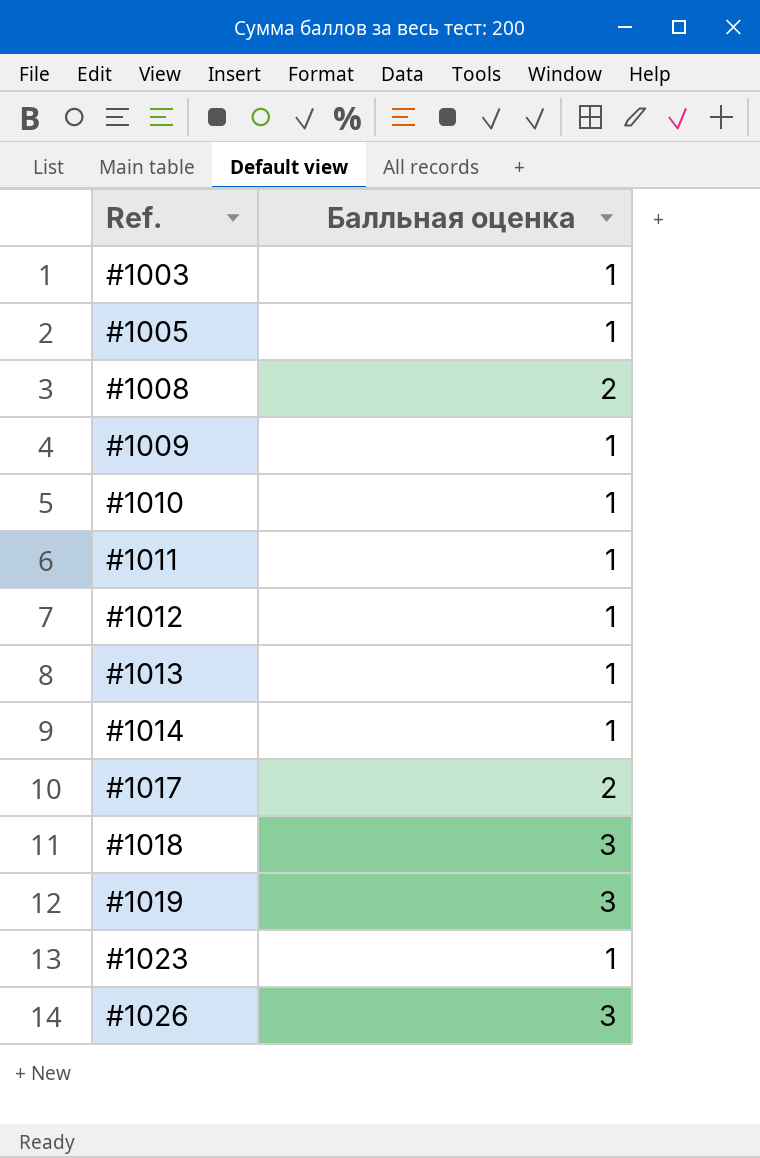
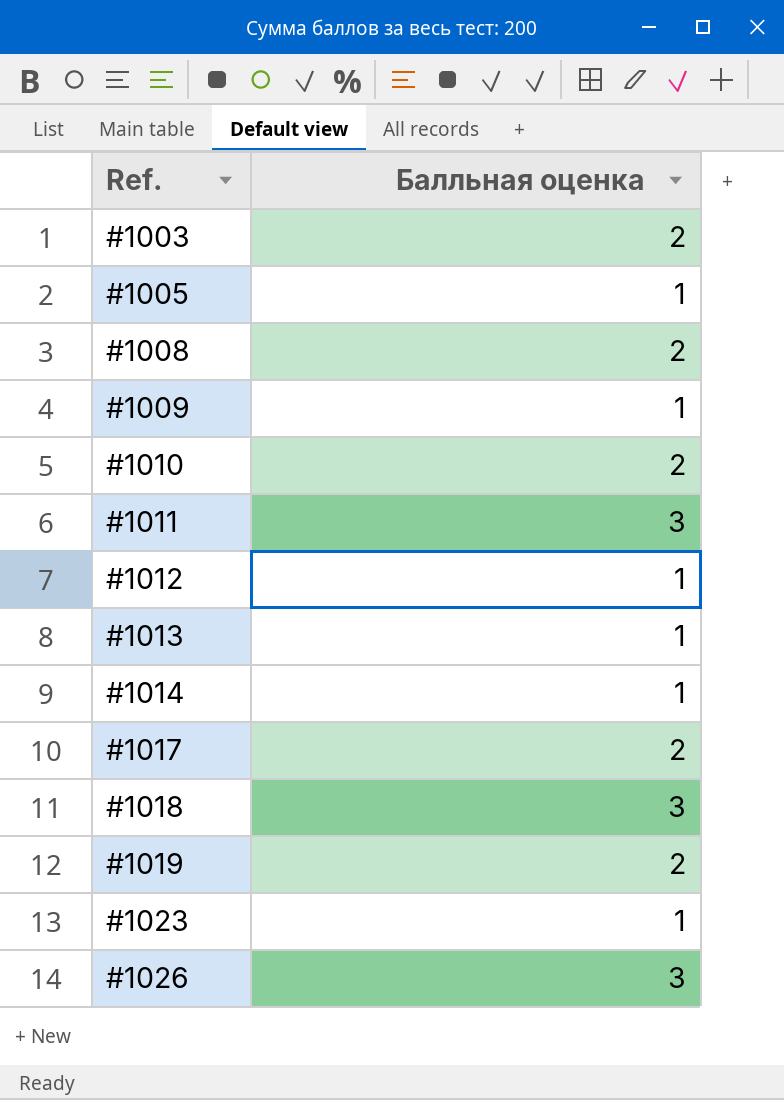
#1003 | Балльная оценка: 1 -> 2
#1010 | Балльная оценка: 1 -> 2
#1011 | Балльная оценка: 1 -> 3
#1019 | Балльная оценка: 3 -> 2

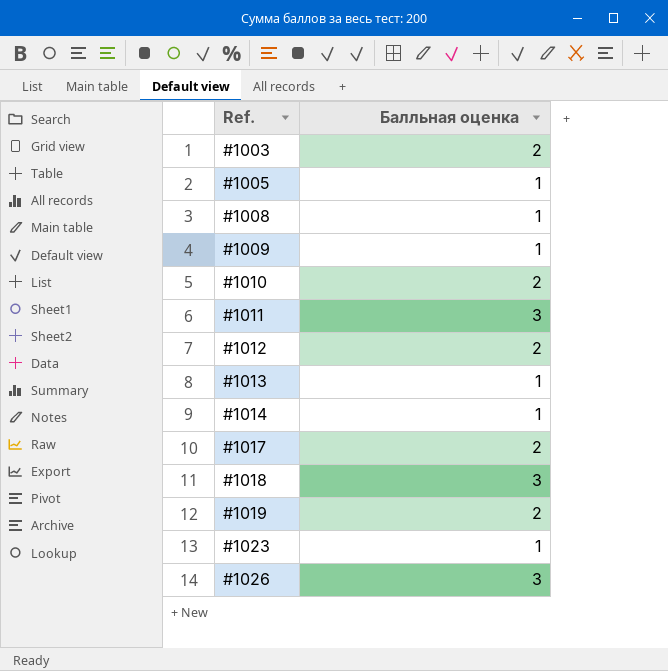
#1008 | Балльная оценка: 2 -> 1
#1012 | Балльная оценка: 1 -> 2

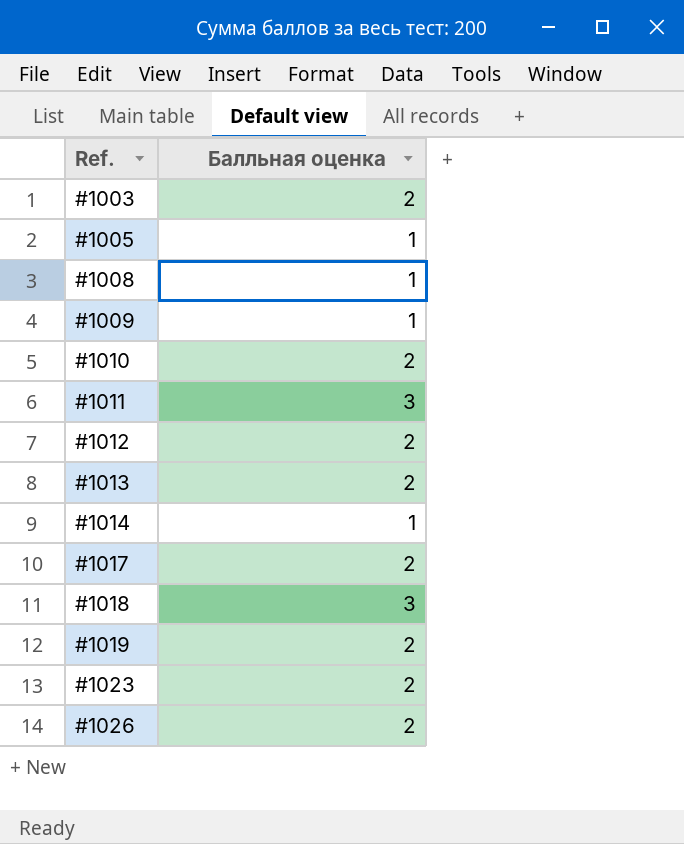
#1013 | Балльная оценка: 1 -> 2
#1023 | Балльная оценка: 1 -> 2
#1026 | Балльная оценка: 3 -> 2

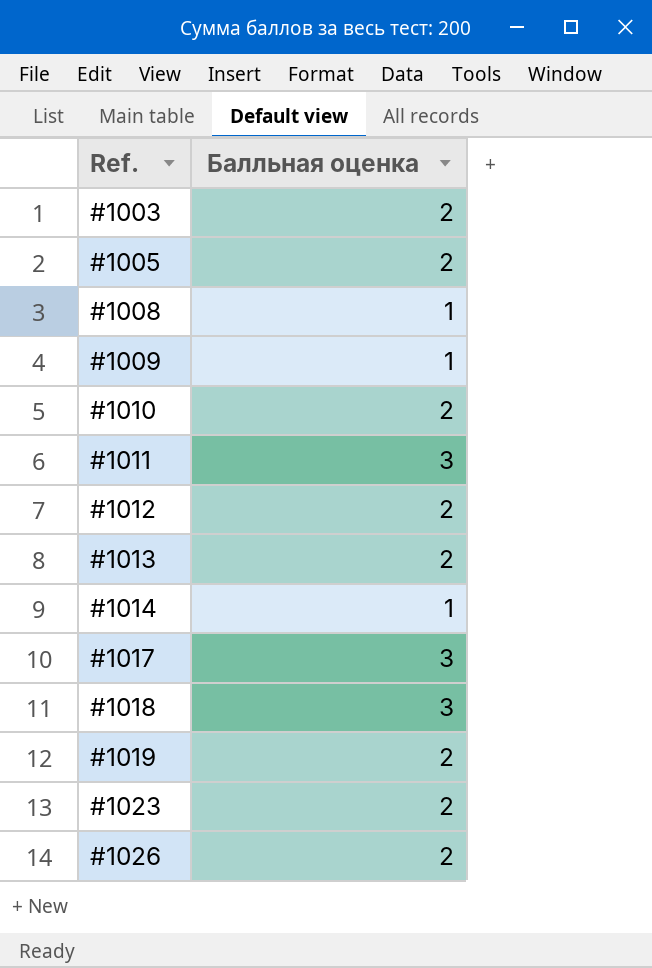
#1005 | Балльная оценка: 1 -> 2
#1017 | Балльная оценка: 2 -> 3

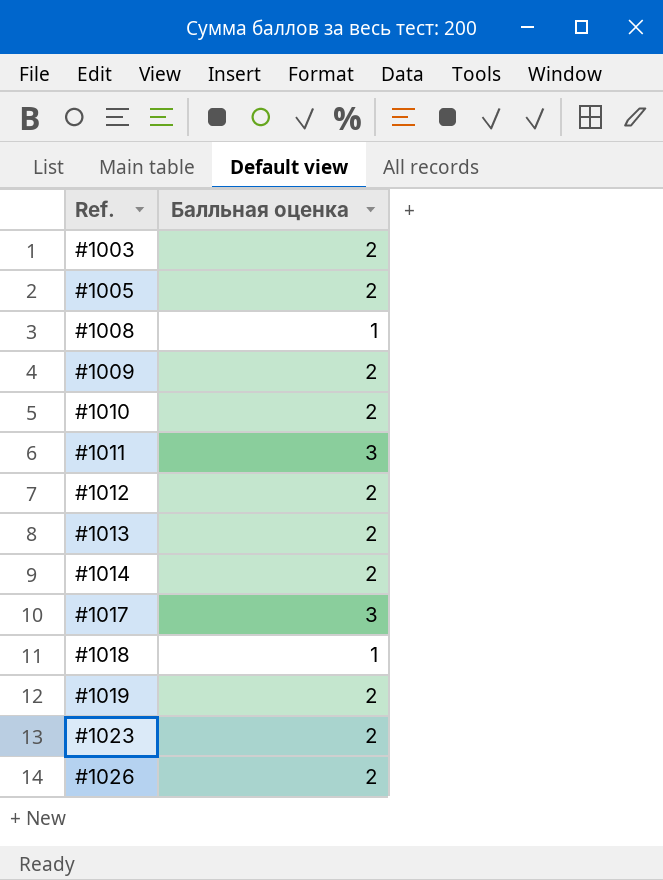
#1009 | Балльная оценка: 1 -> 2
#1014 | Балльная оценка: 1 -> 2
#1018 | Балльная оценка: 3 -> 1

